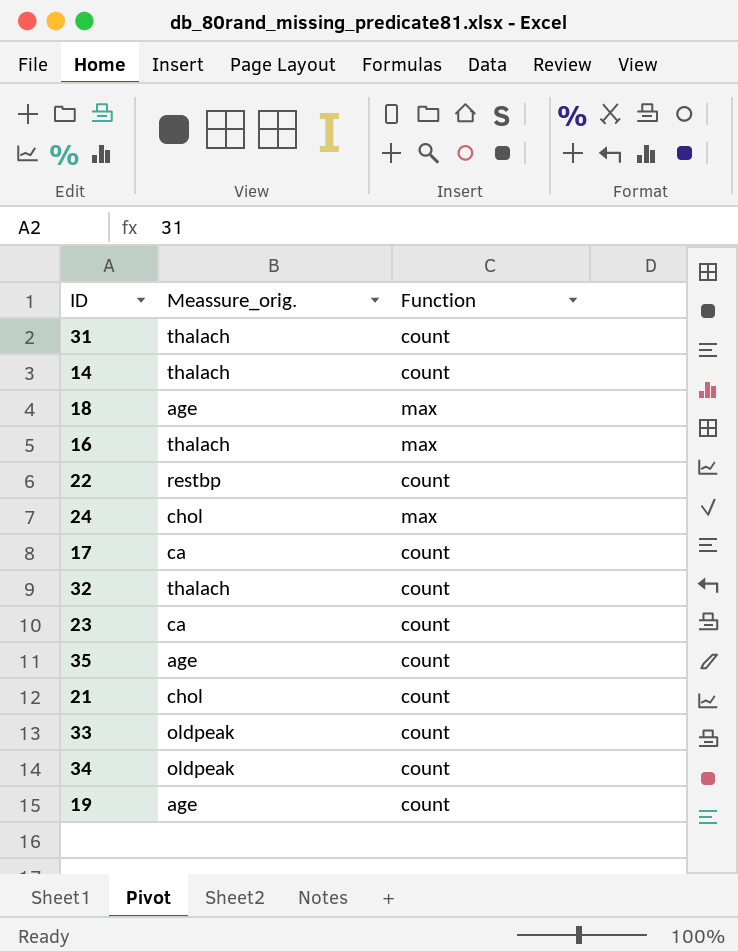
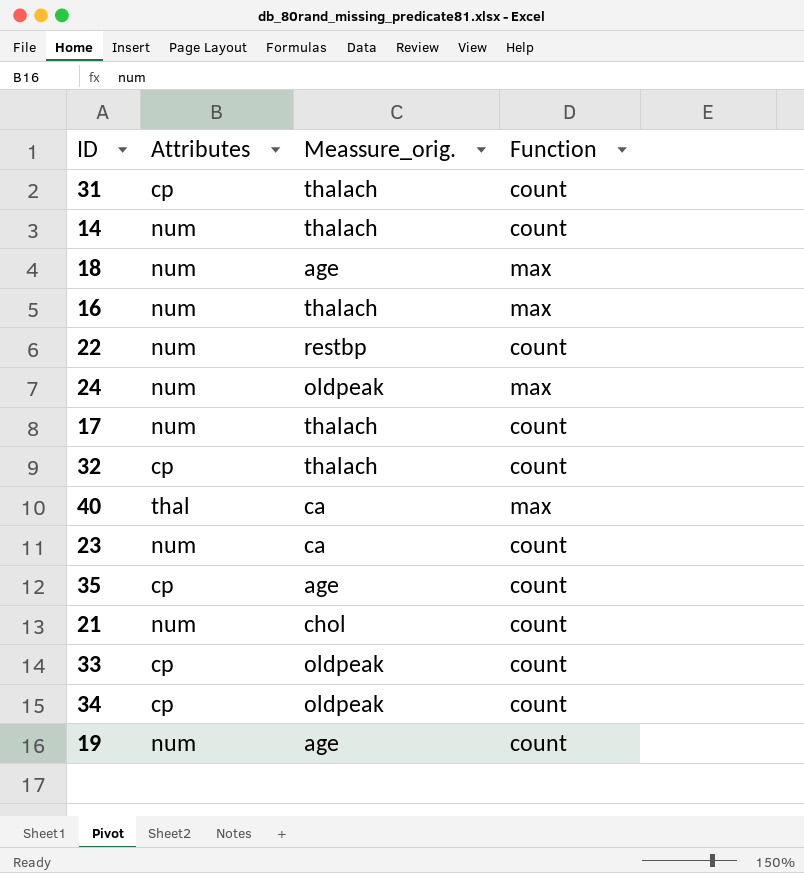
column Attributes | position: none -> 2
24 | Meassure_orig.: chol -> oldpeak
17 | Meassure_orig.: ca -> thalach
row 40: none -> thal | ca | max

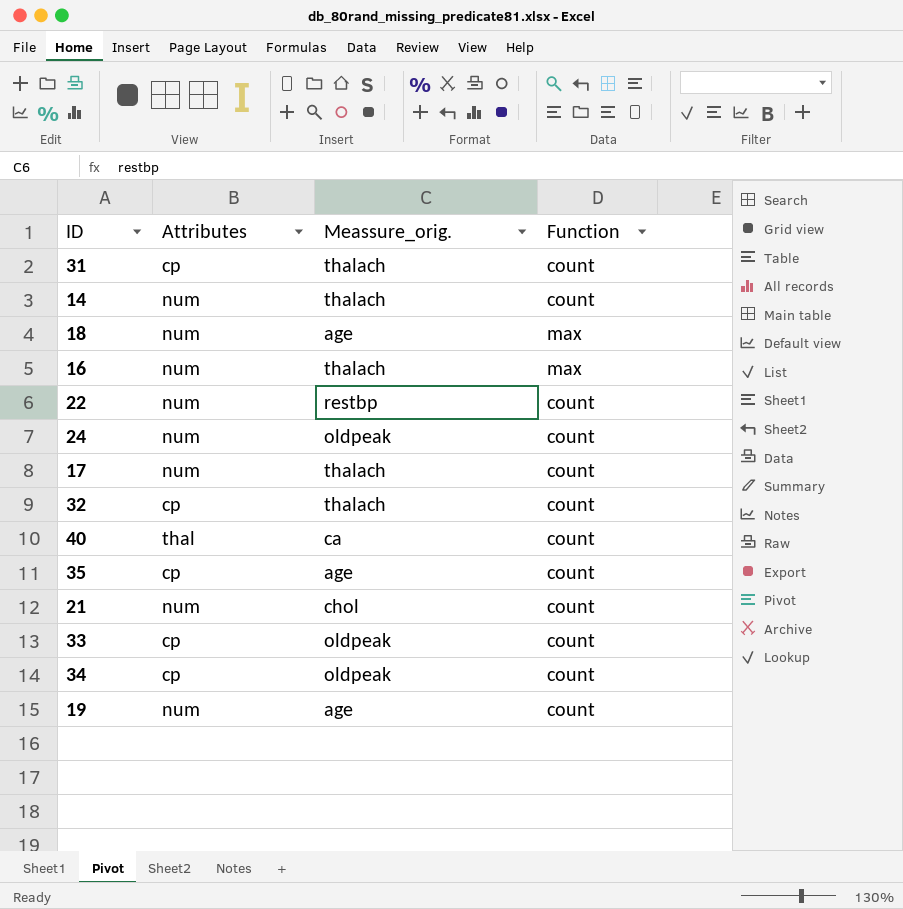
row 23: num | ca | count -> none
24 | Function: max -> count
40 | Function: max -> count

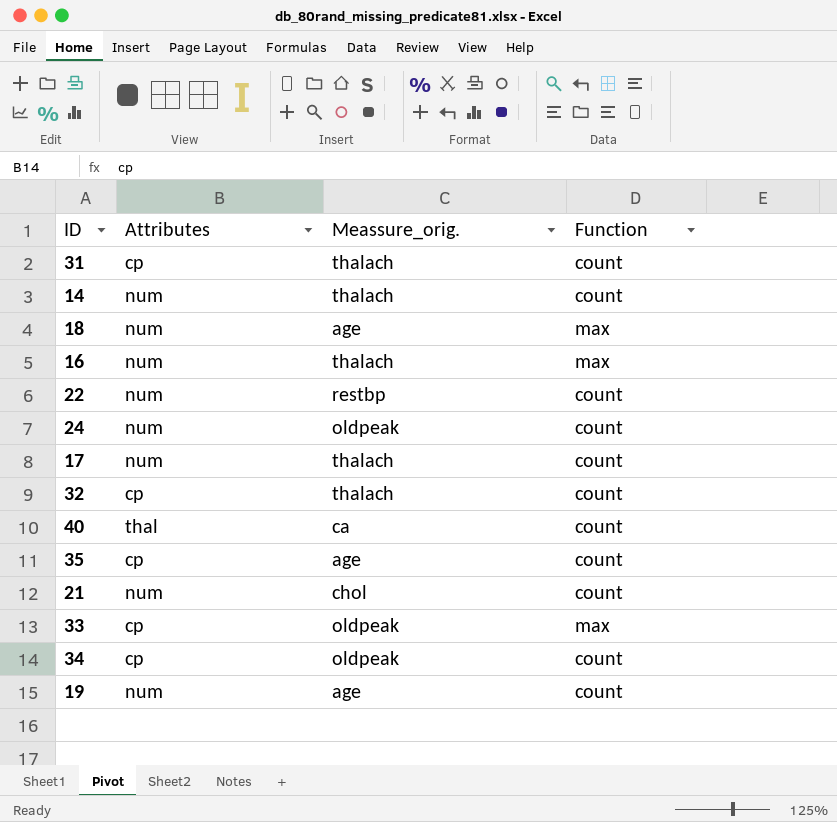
33 | Function: count -> max

